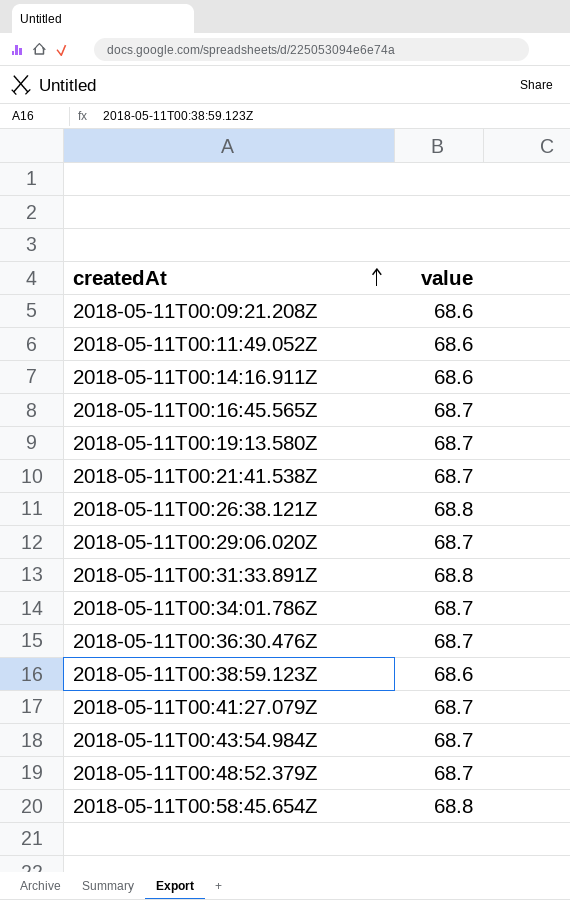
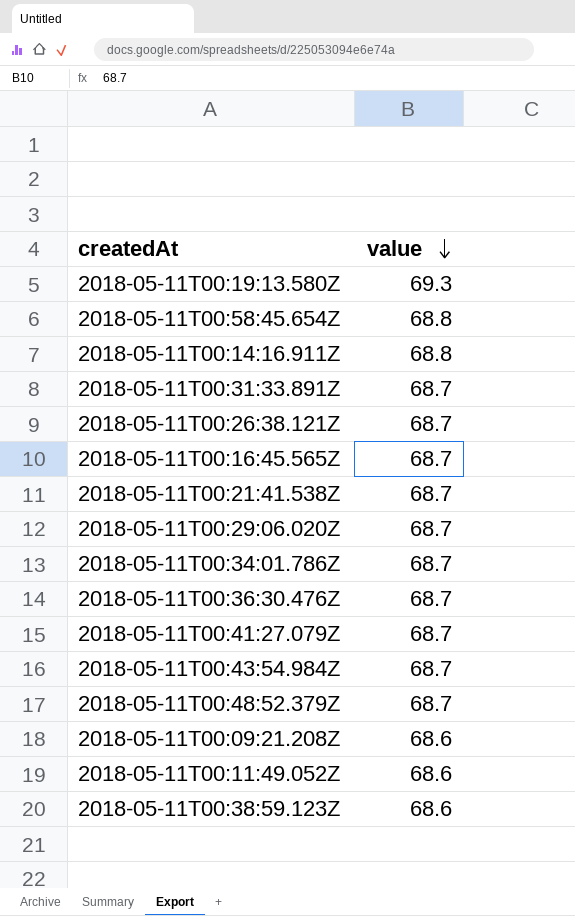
row order: createdAt ascending -> value descending
2018-05-11T00:19:13.580Z | value: 68.7 -> 69.3
2018-05-11T00:14:16.911Z | value: 68.6 -> 68.8
2018-05-11T00:31:33.891Z | value: 68.8 -> 68.7
2018-05-11T00:26:38.121Z | value: 68.8 -> 68.7

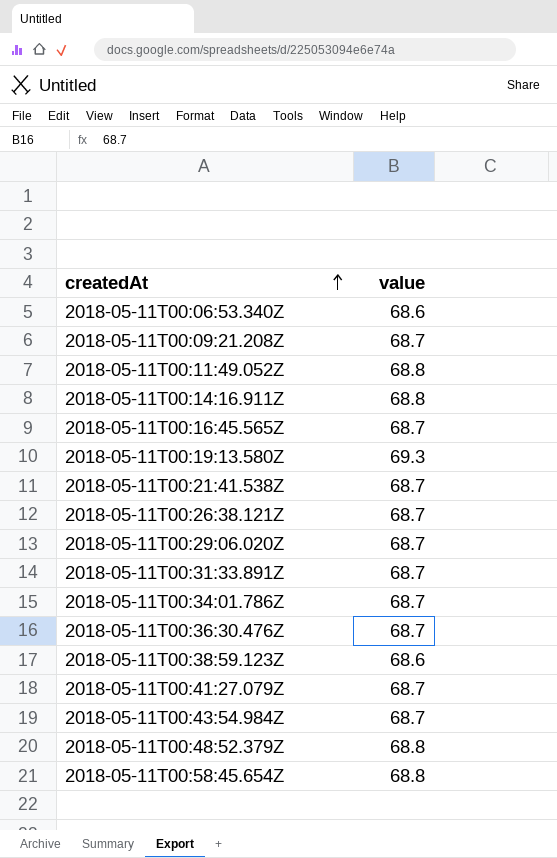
row order: value descending -> createdAt ascending
row 2018-05-11T00:06:53.340Z: none -> 68.6
2018-05-11T00:09:21.208Z | value: 68.6 -> 68.7
2018-05-11T00:11:49.052Z | value: 68.6 -> 68.8
2018-05-11T00:48:52.379Z | value: 68.7 -> 68.8

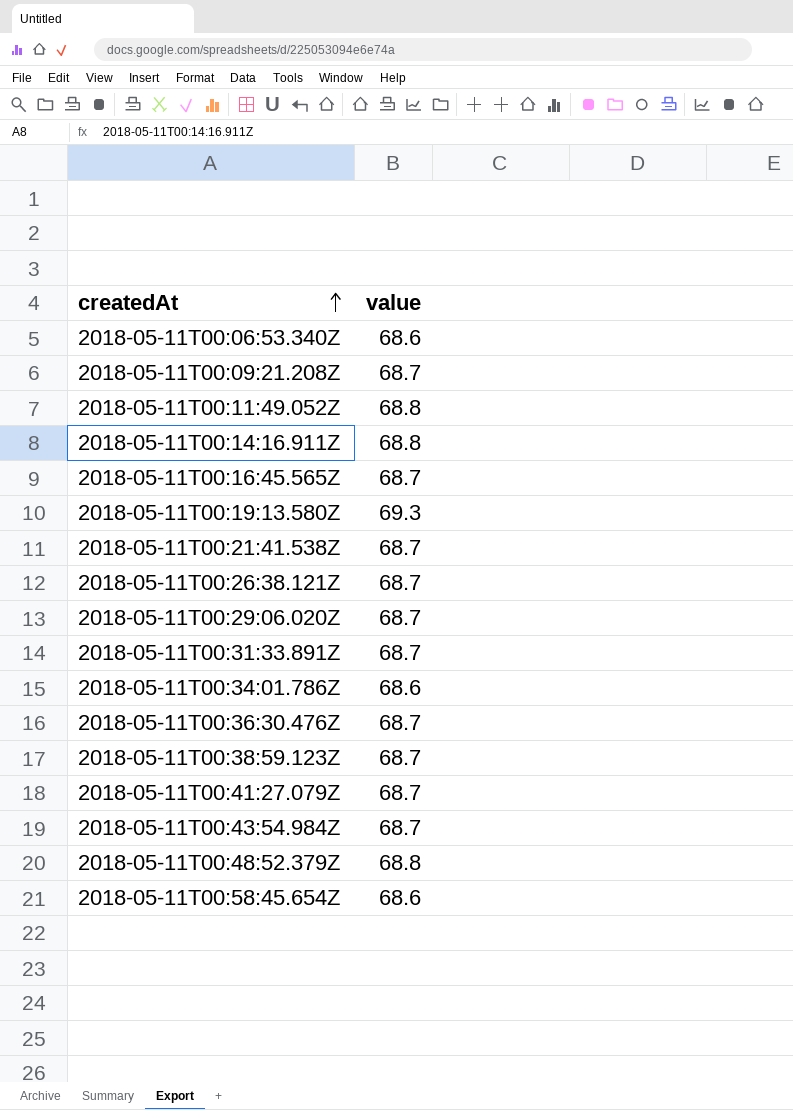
2018-05-11T00:34:01.786Z | value: 68.7 -> 68.6
2018-05-11T00:38:59.123Z | value: 68.6 -> 68.7
2018-05-11T00:58:45.654Z | value: 68.8 -> 68.6

